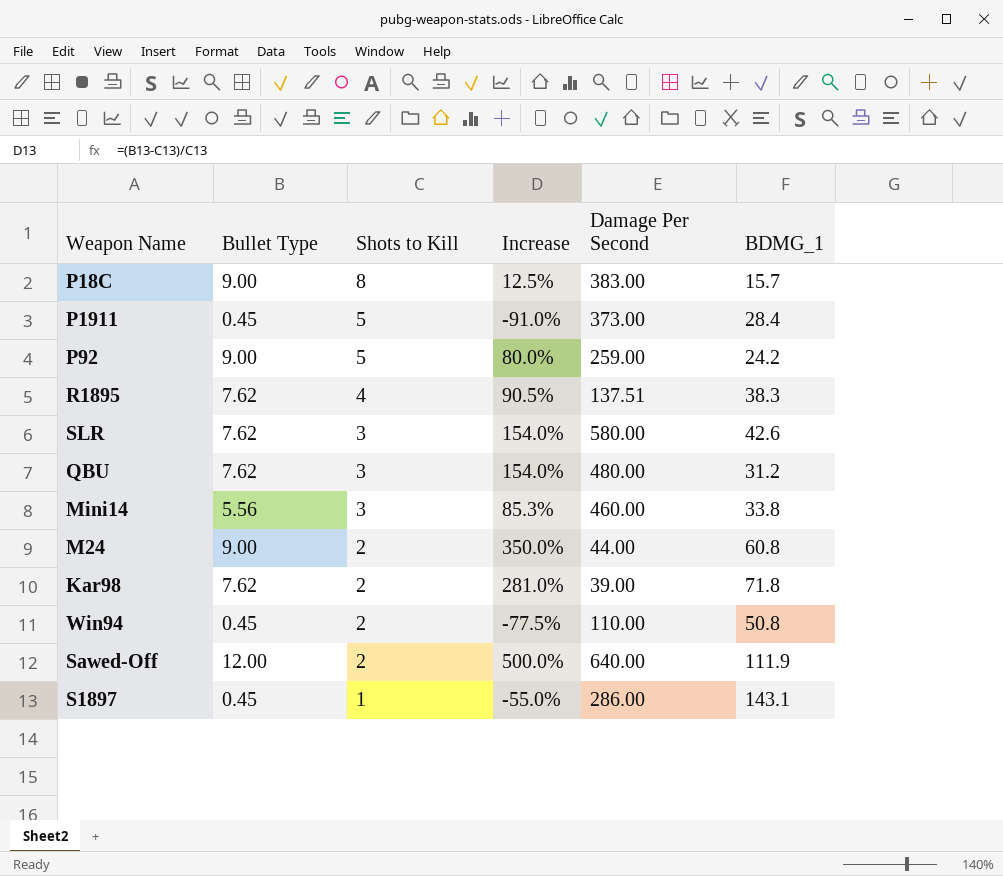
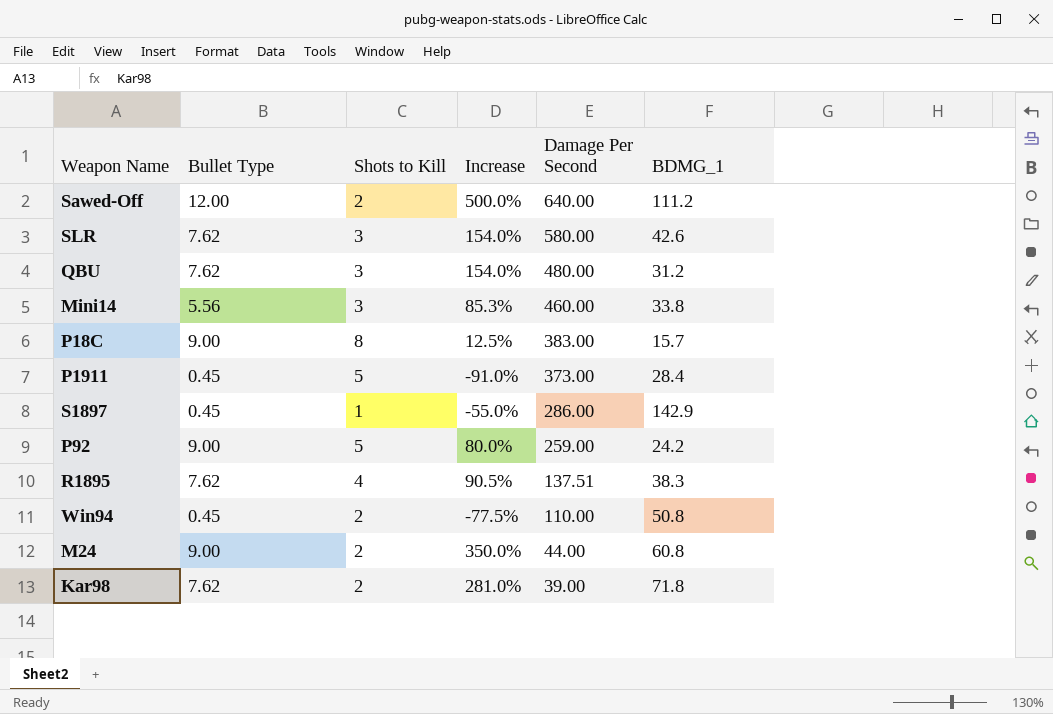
row order: Shots to Kill descending -> Damage Per Second descending
Sawed-Off | BDMG_1: 111.9 -> 111.2
S1897 | BDMG_1: 143.1 -> 142.9

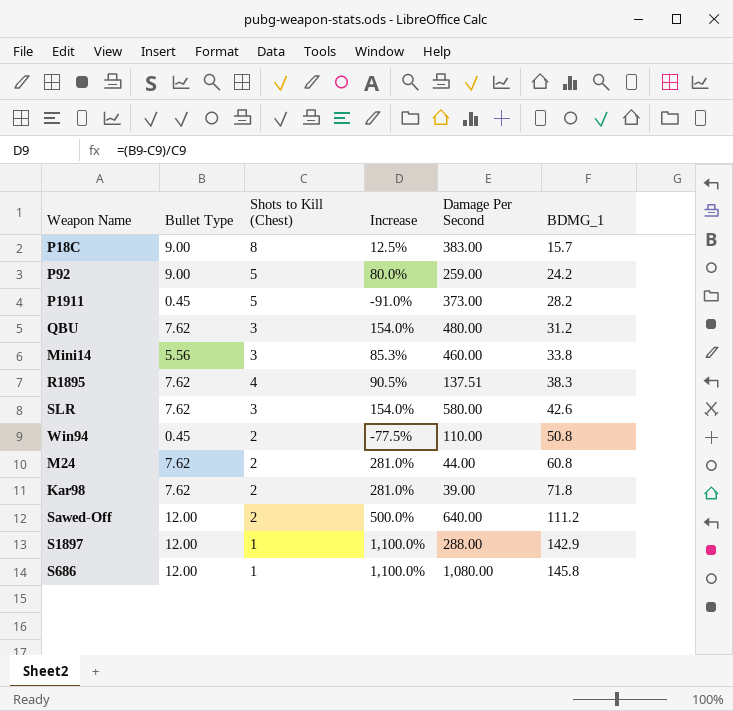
row order: Damage Per Second descending -> BDMG_1 ascending
column name: Shots to Kill -> Shots to Kill (Chest)
P1911 | BDMG_1: 28.4 -> 28.2
M24 | Bullet Type: 9.00 -> 7.62
M24 | Increase: 350.0% -> 281.0%
S1897 | Bullet Type: 0.45 -> 12.00
S1897 | Increase: -55.0% -> 1,100.0%
S1897 | Damage Per Second: 286.00 -> 288.00
row S686: none -> 12.00 | 1 | 1,100.0% | 1,080.00 | 145.8

